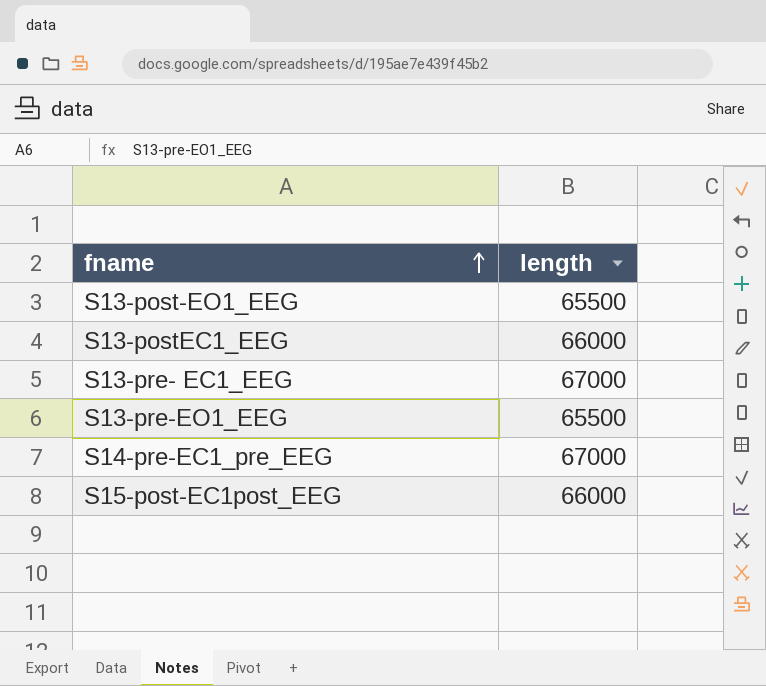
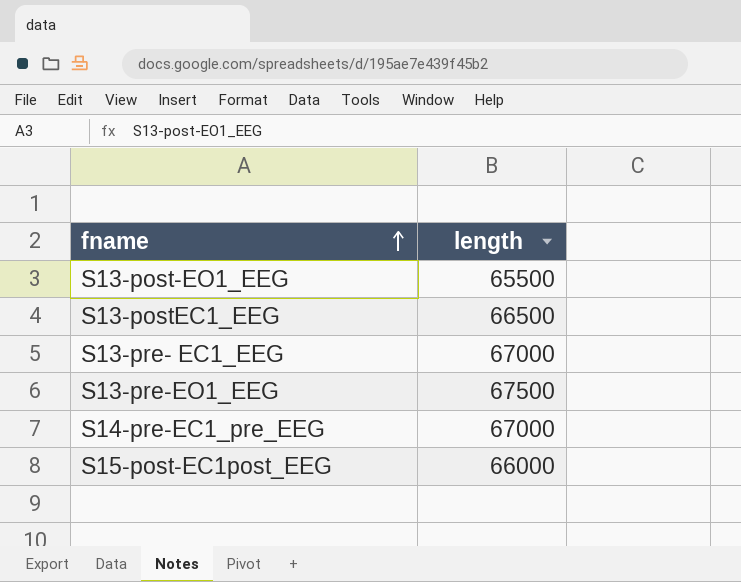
S13-postEC1_EEG | length: 66000 -> 66500
S13-pre-EO1_EEG | length: 65500 -> 67500

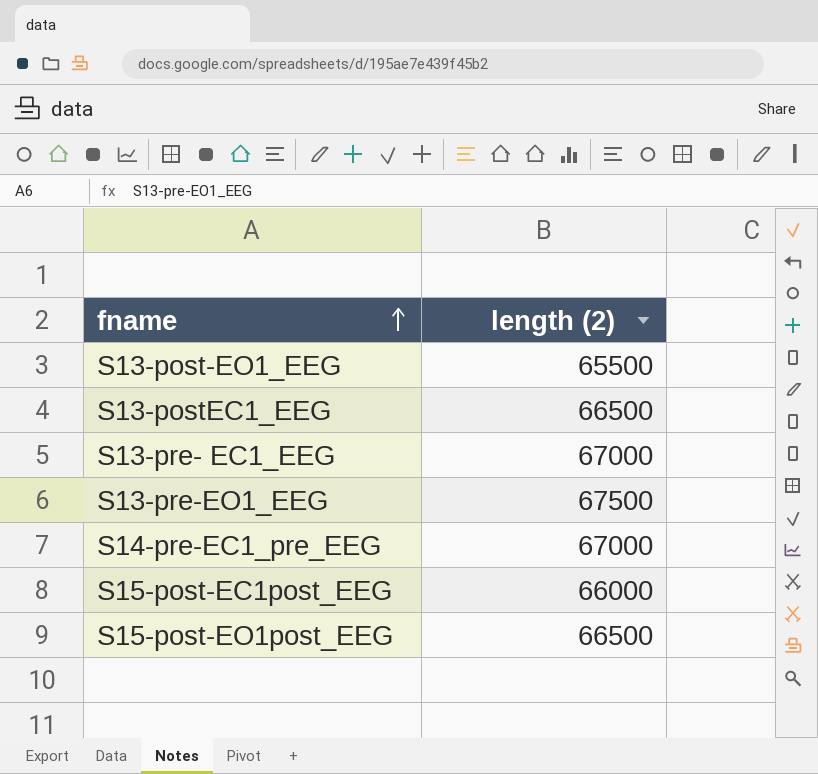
column name: length -> length (2)
row S15-post-EO1post_EEG: none -> 66500

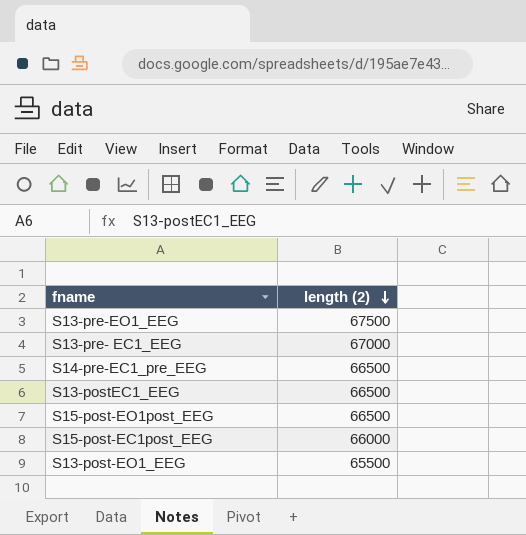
row order: fname ascending -> length (2) descending
S14-pre-EC1_pre_EEG | length (2): 67000 -> 66500

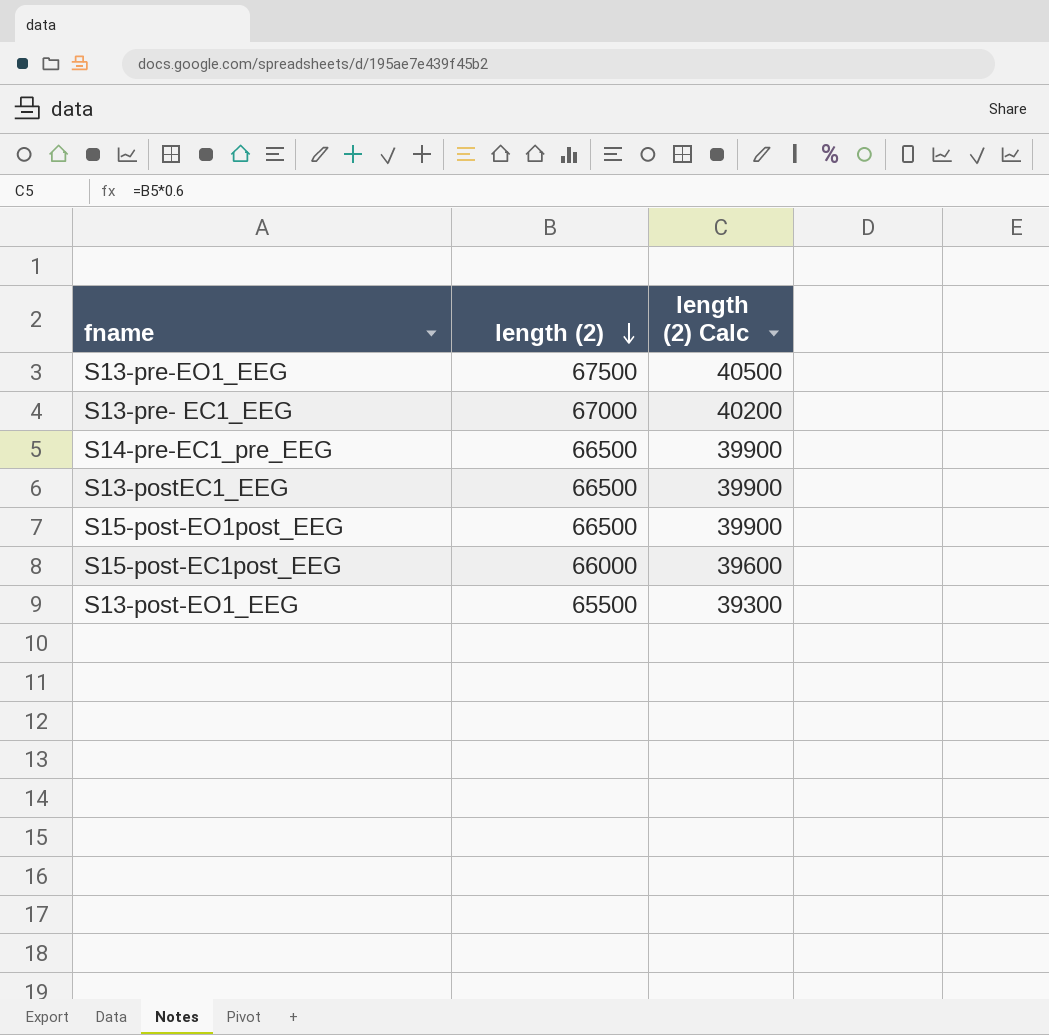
column length (2) Calc | formula: none -> [length (2)] * 0.6

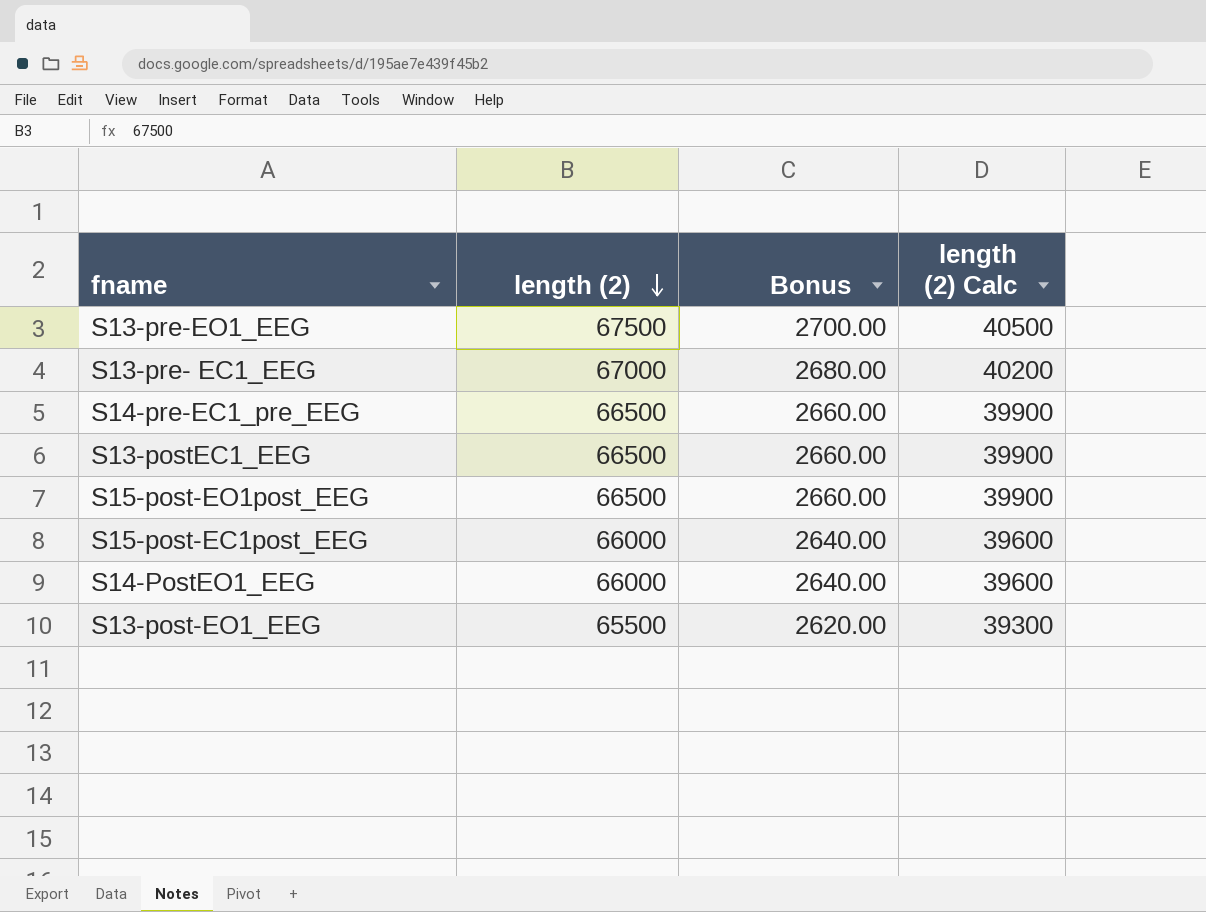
column Bonus | formula: none -> [length (2)] * 0.04
row S14-PostEO1_EEG: none -> 66000 | 2640.00 | 39600

